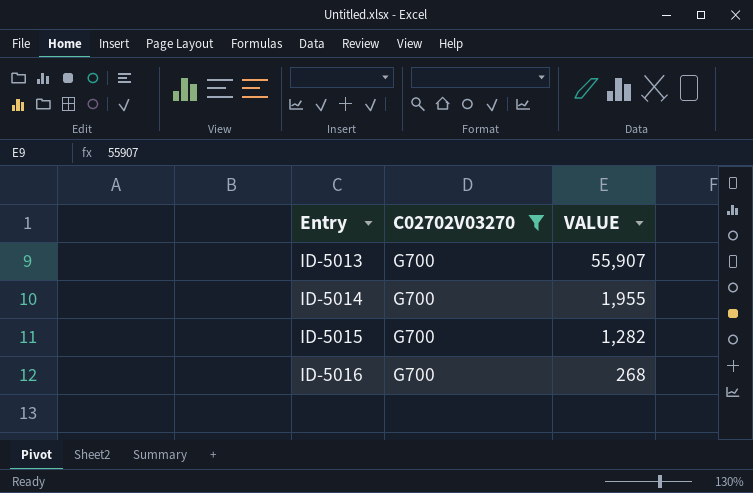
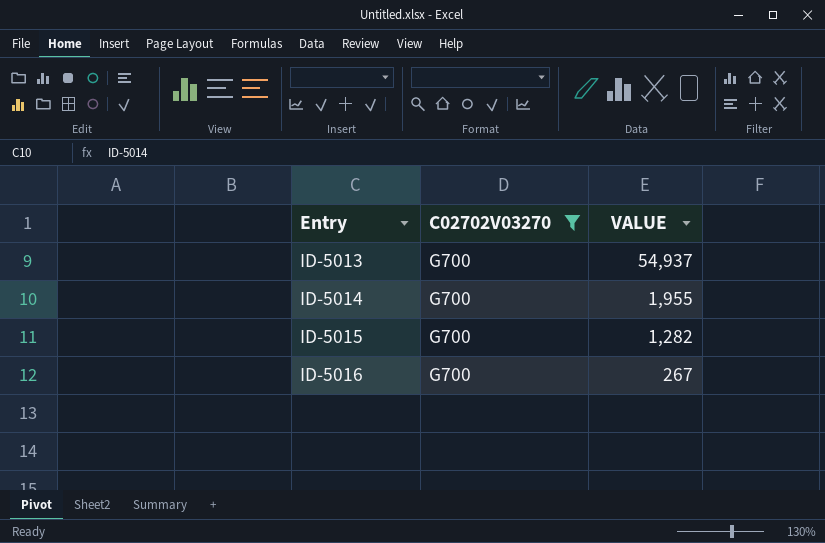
ID-5013 | VALUE: 55,907 -> 54,937
ID-5016 | VALUE: 268 -> 267

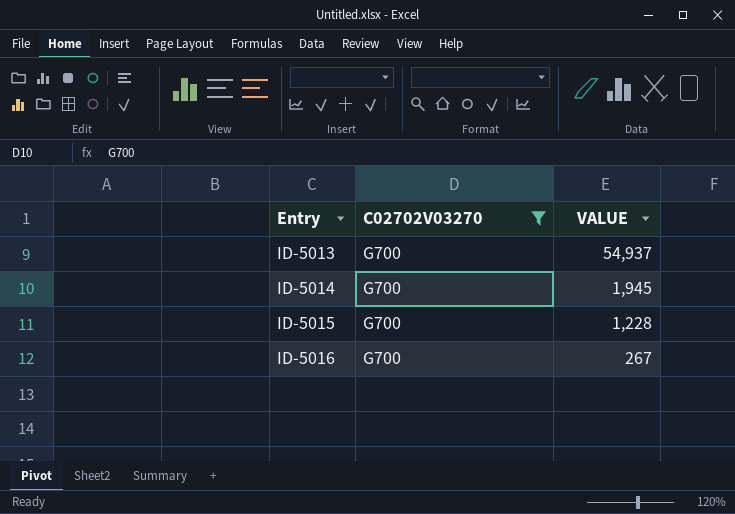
ID-5014 | VALUE: 1,955 -> 1,945
ID-5015 | VALUE: 1,282 -> 1,228

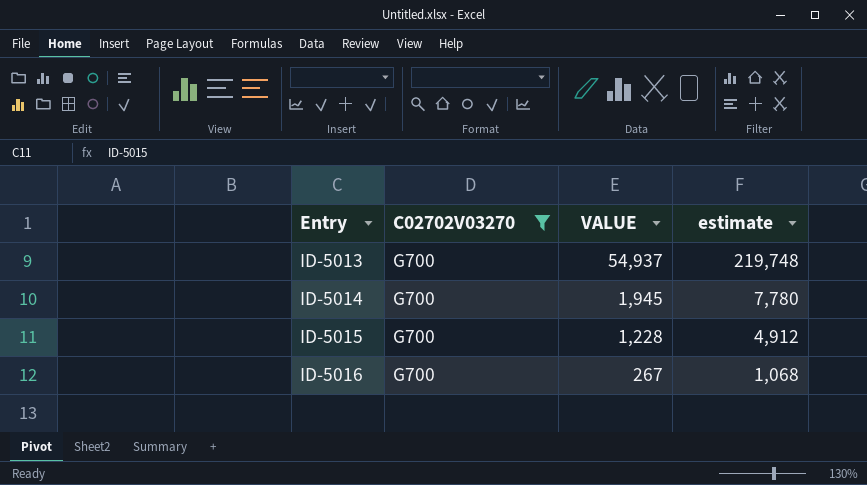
column estimate | formula: none -> [VALUE] * 4

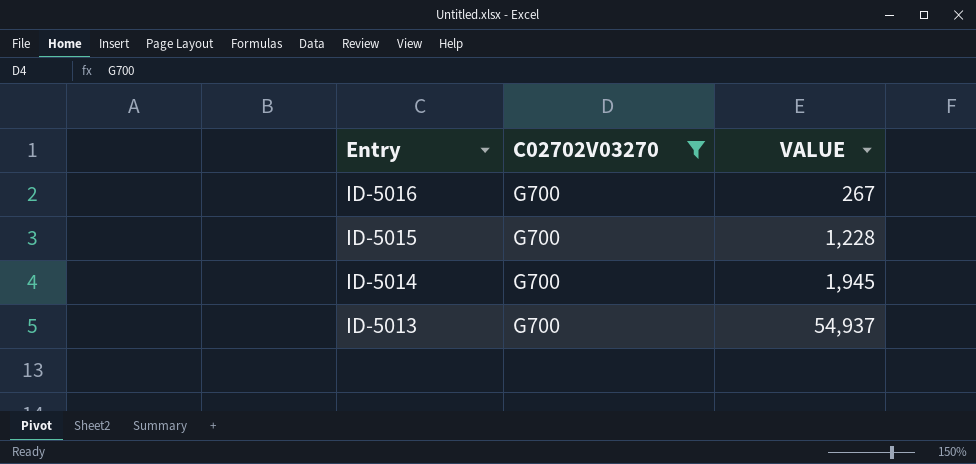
row order: Entry ascending -> Entry descending
column estimate | formula: [VALUE] * 4 -> none

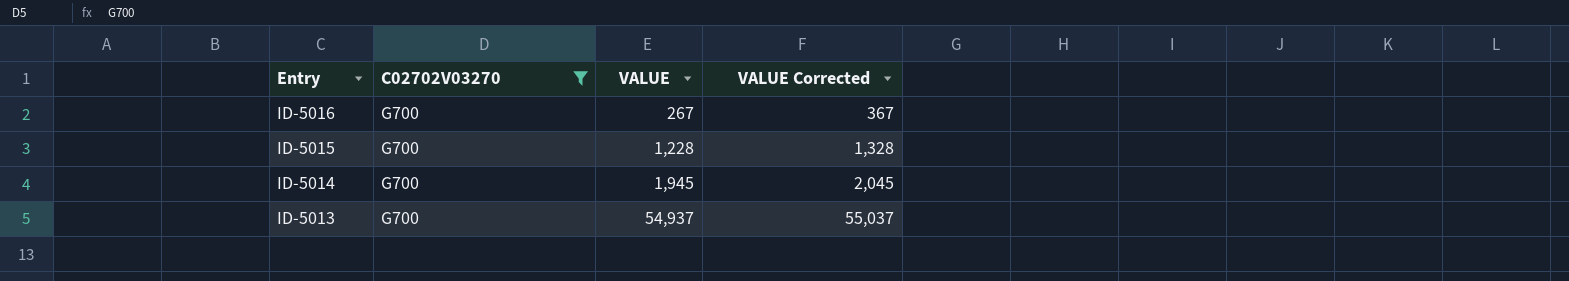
column VALUE Corrected | formula: none -> [VALUE] + 100

